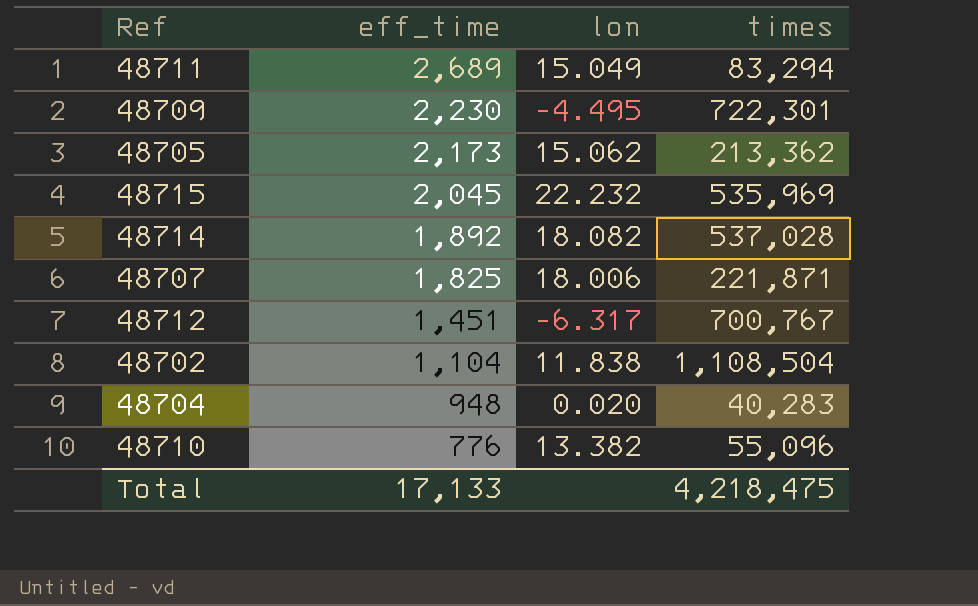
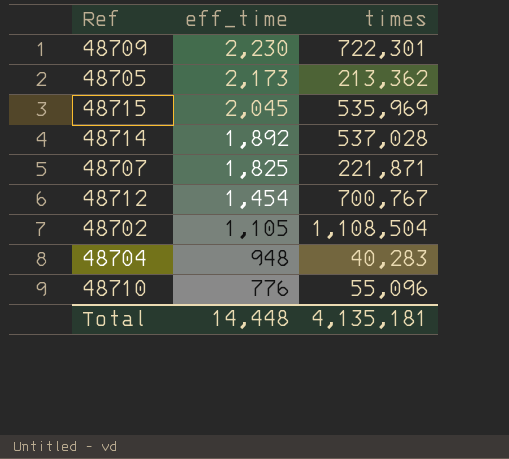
column lon | position: 3 -> none
row 48711: 2,689 | 15.049 | 83,294 -> none
48712 | eff_time: 1,451 -> 1,454
48702 | eff_time: 1,104 -> 1,105
Total | eff_time: 17,133 -> 14,448
Total | times: 4,218,475 -> 4,135,181

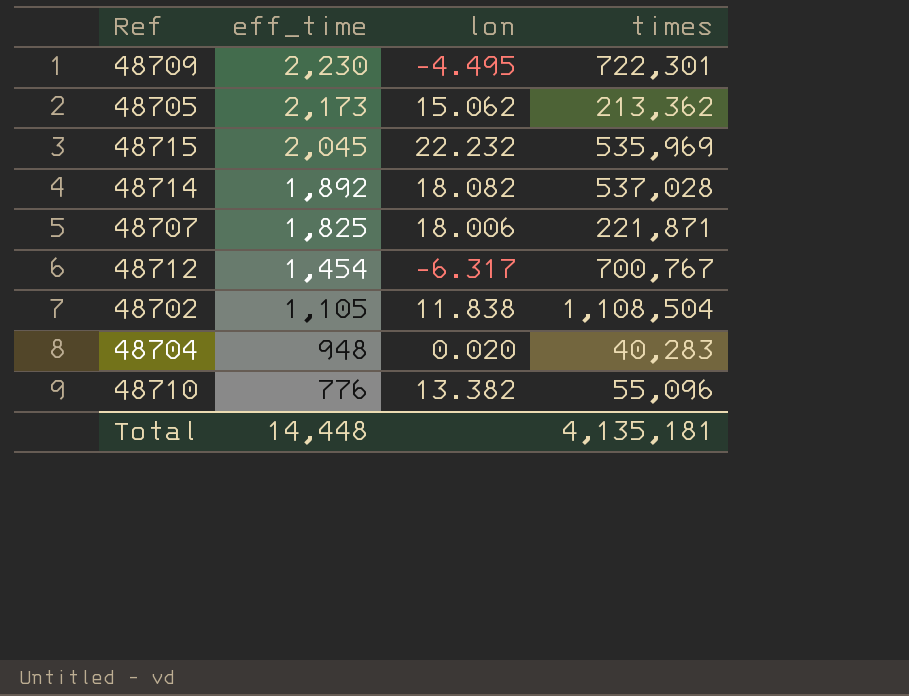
column lon | position: none -> 3

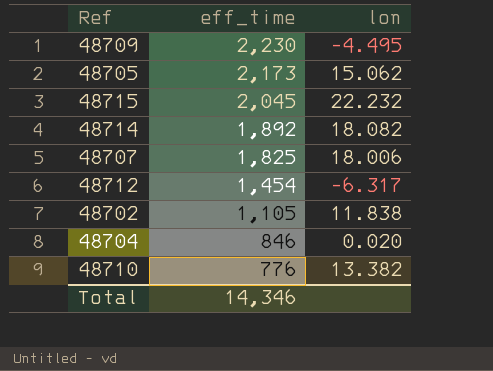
column times | position: 4 -> none
48704 | eff_time: 948 -> 846
Total | eff_time: 14,448 -> 14,346

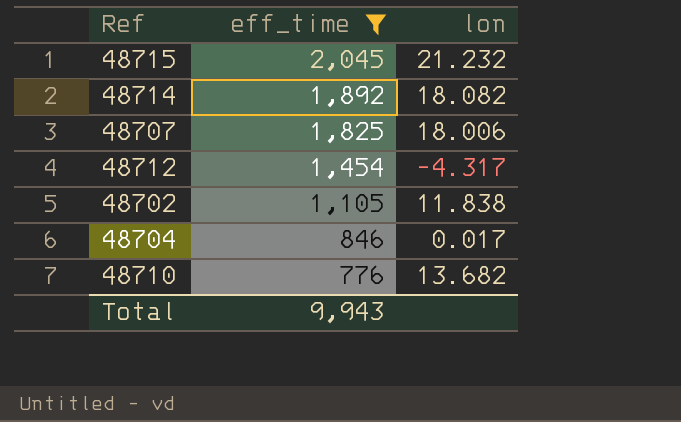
filter: none -> eff_time <= 2,045
48715 | lon: 22.232 -> 21.232
48712 | lon: -6.317 -> -4.317
48704 | lon: 0.020 -> 0.017
48710 | lon: 13.382 -> 13.682
Total | eff_time: 14,346 -> 9,943

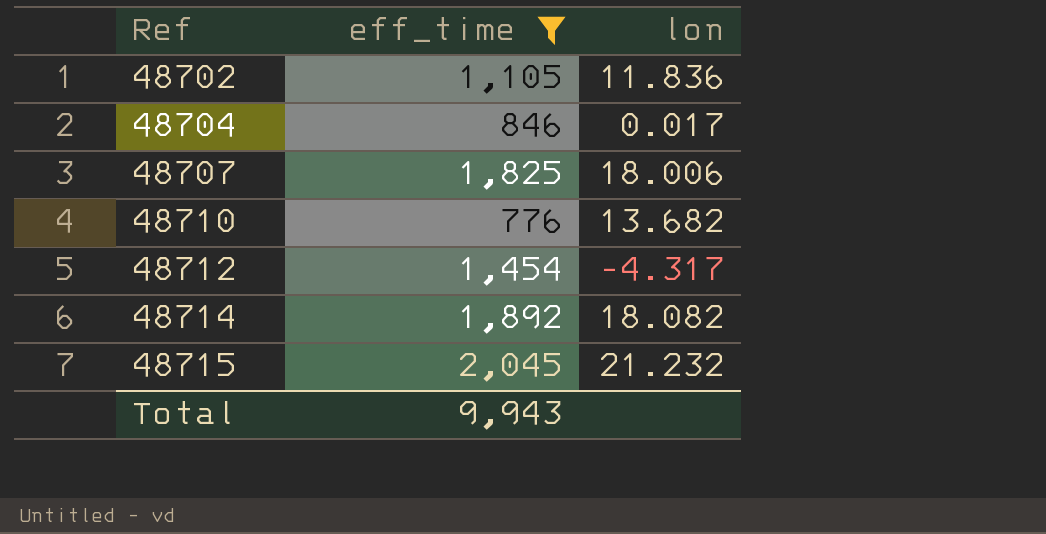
row order: eff_time descending -> Ref ascending
48702 | lon: 11.838 -> 11.836

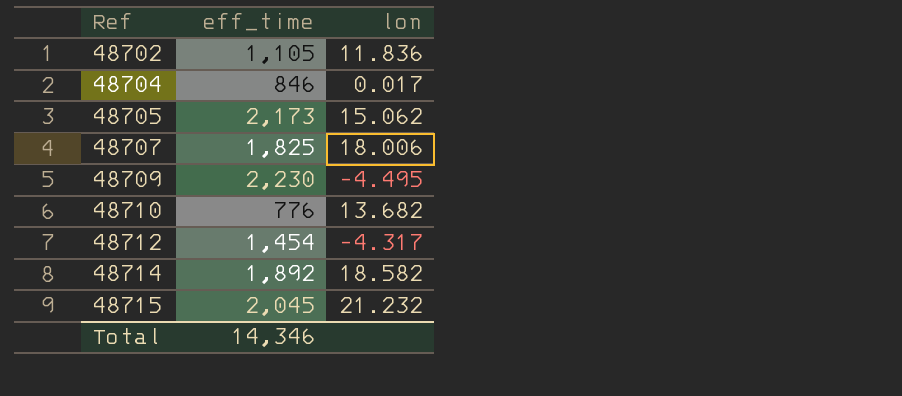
filter: eff_time <= 2,045 -> none
48714 | lon: 18.082 -> 18.582
Total | eff_time: 9,943 -> 14,346

